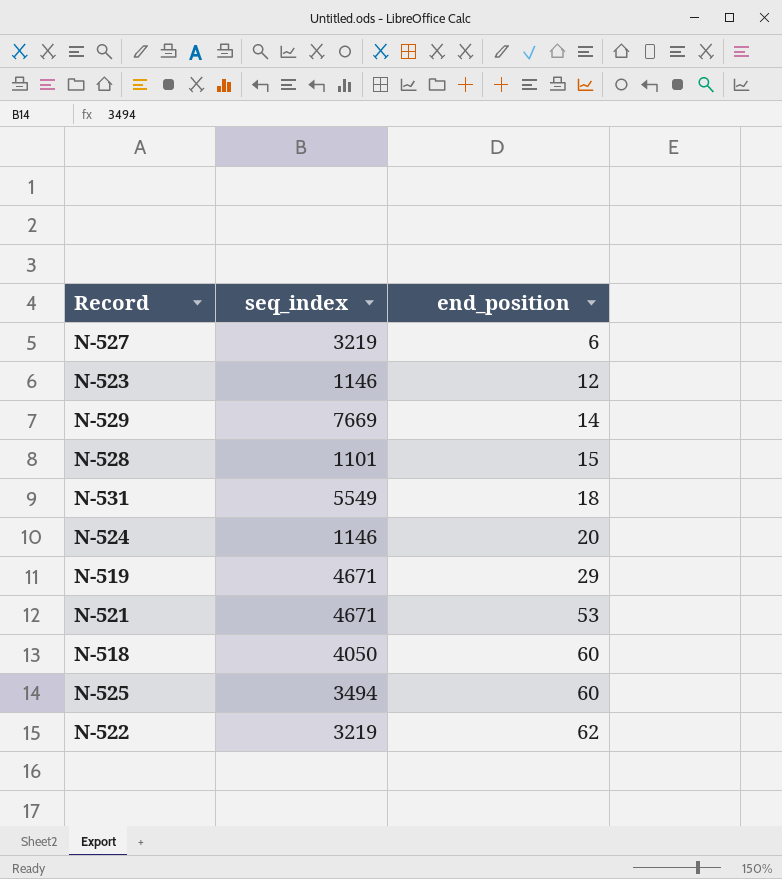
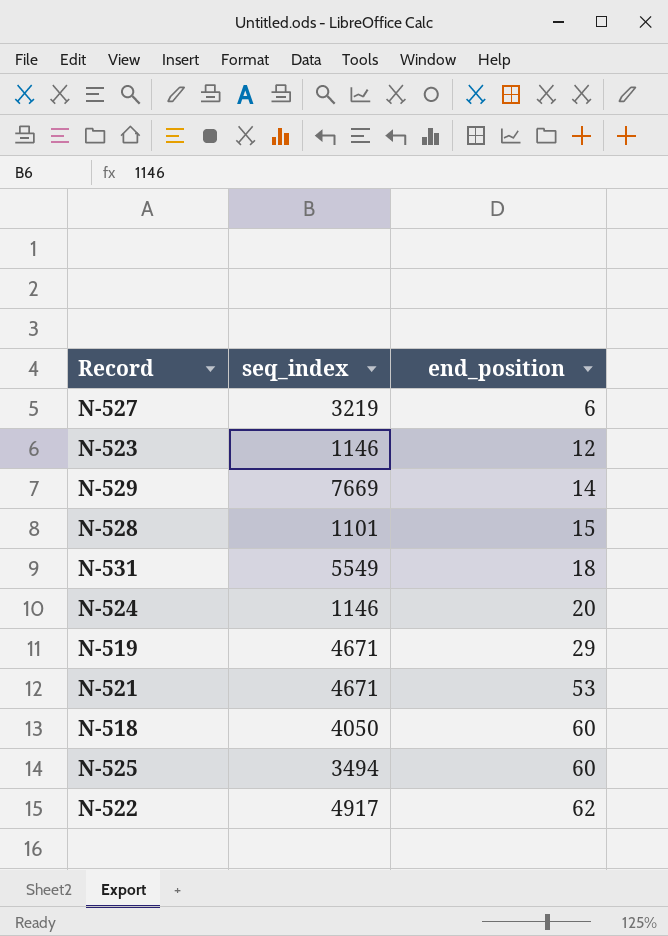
N-522 | seq_index: 3219 -> 4917

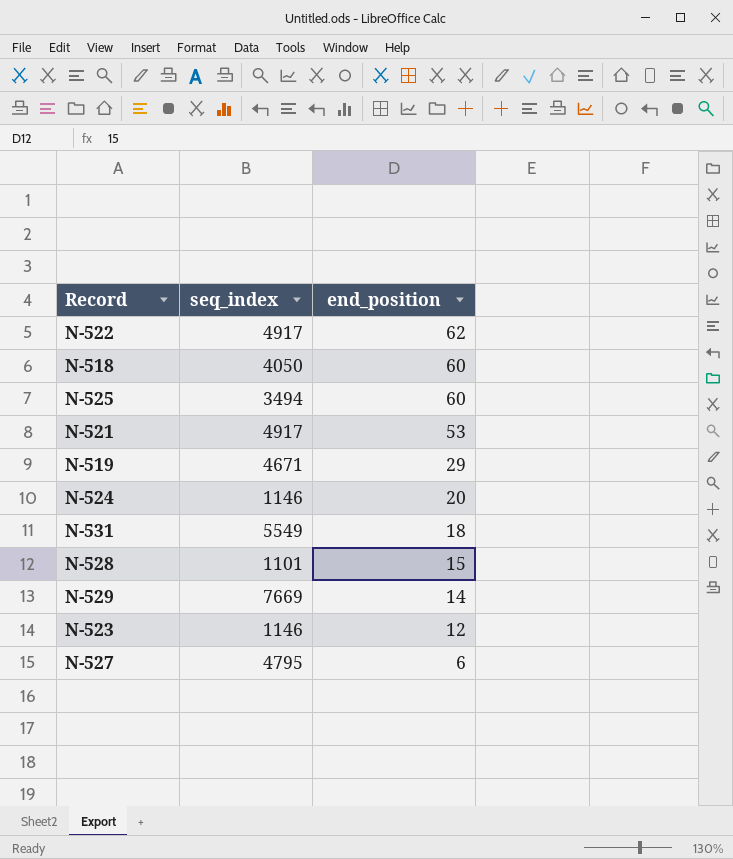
row order: end_position ascending -> end_position descending
N-521 | seq_index: 4671 -> 4917
N-527 | seq_index: 3219 -> 4795

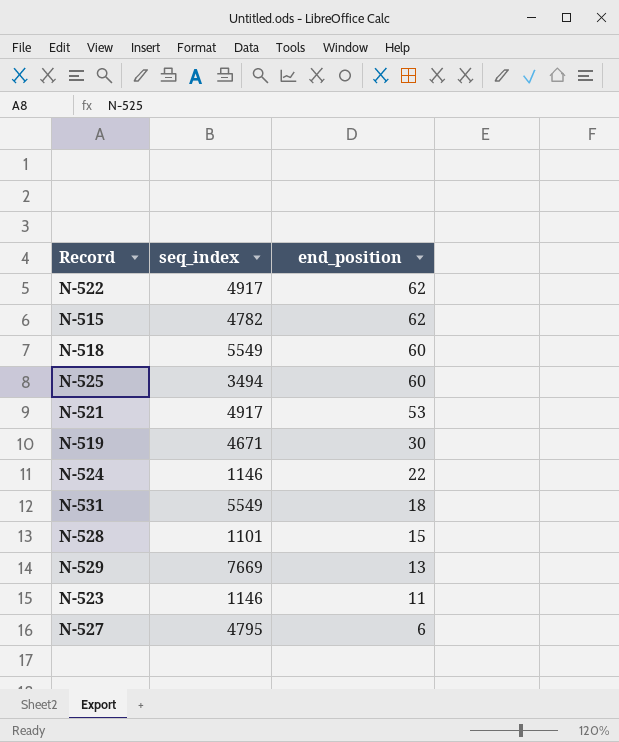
row N-515: none -> 4782 | 62
N-518 | seq_index: 4050 -> 5549
N-519 | end_position: 29 -> 30
N-524 | end_position: 20 -> 22
N-529 | end_position: 14 -> 13
N-523 | end_position: 12 -> 11

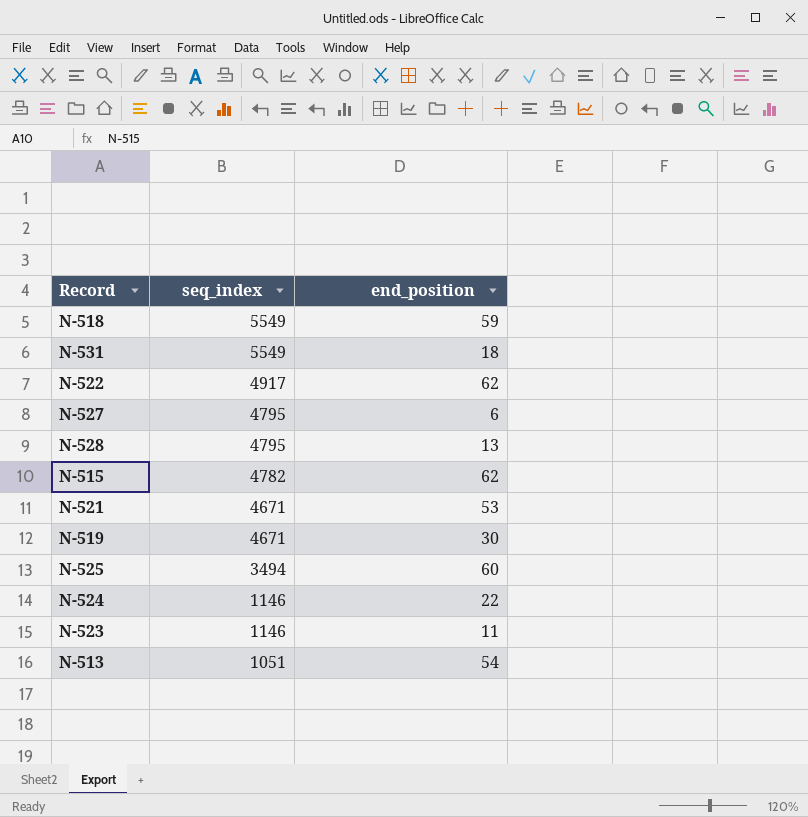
row order: end_position descending -> seq_index descending
row N-529: 7669 | 13 -> none
N-518 | end_position: 60 -> 59
N-528 | seq_index: 1101 -> 4795
N-528 | end_position: 15 -> 13
N-521 | seq_index: 4917 -> 4671
row N-513: none -> 1051 | 54

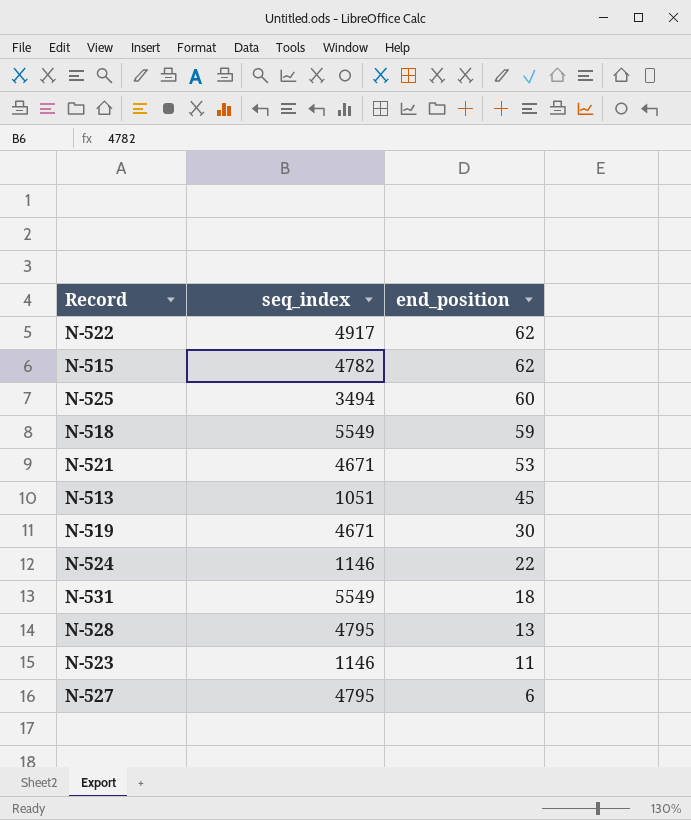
row order: seq_index descending -> end_position descending
N-513 | end_position: 54 -> 45

